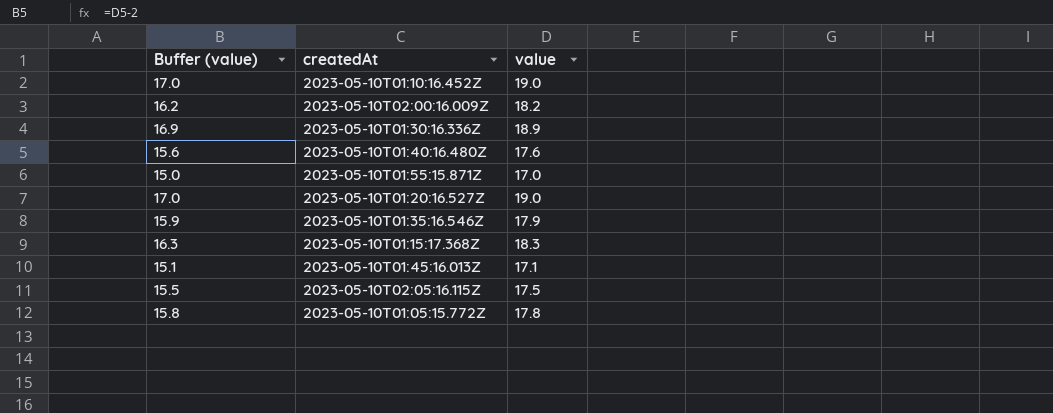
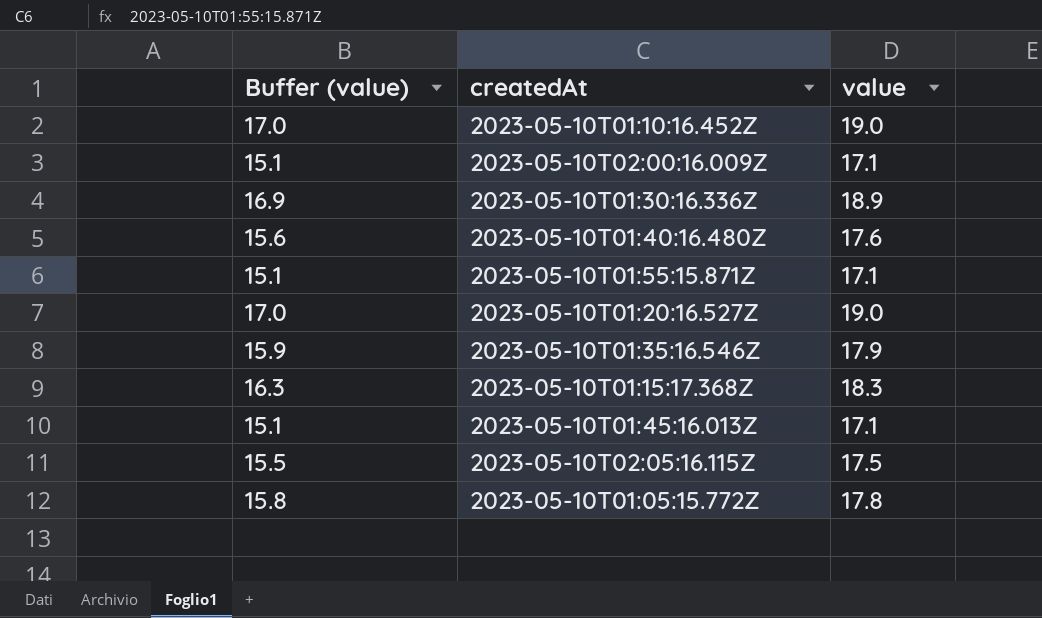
2023-05-10T02:00:16.009Z | Buffer (value): 16.2 -> 15.1
2023-05-10T02:00:16.009Z | value: 18.2 -> 17.1
2023-05-10T01:55:15.871Z | Buffer (value): 15.0 -> 15.1
2023-05-10T01:55:15.871Z | value: 17.0 -> 17.1

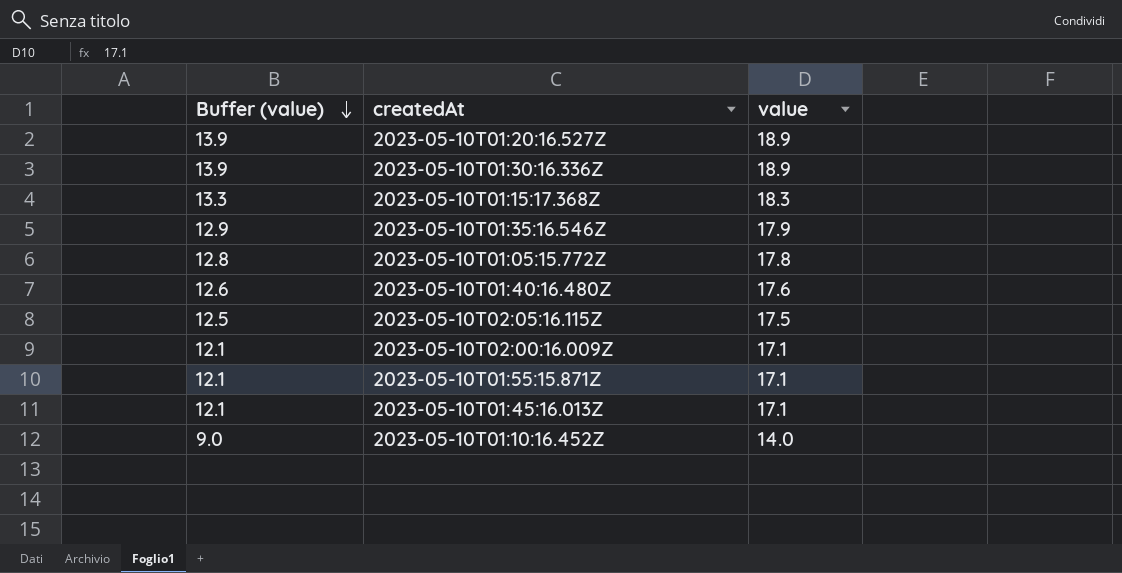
row order: none -> Buffer (value) descending
column Buffer (value) | formula: [value] - 2 -> [value] - 5
2023-05-10T01:20:16.527Z | value: 19.0 -> 18.9
2023-05-10T01:10:16.452Z | value: 19.0 -> 14.0

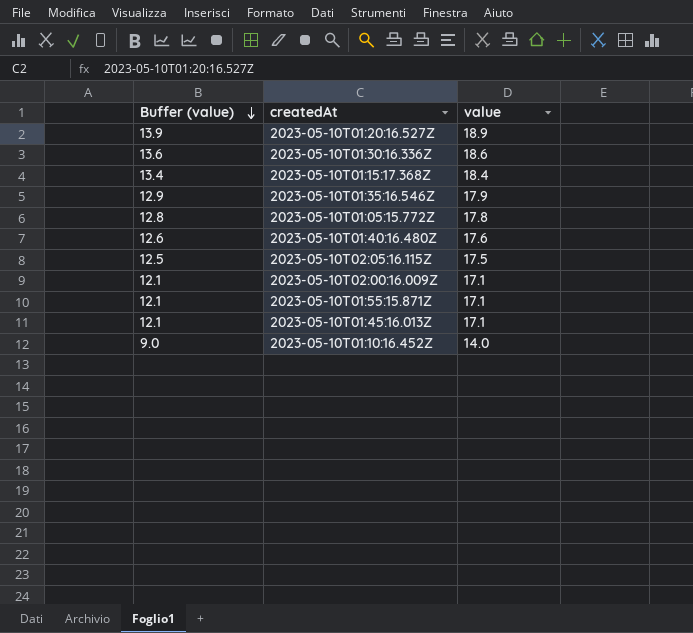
2023-05-10T01:30:16.336Z | Buffer (value): 13.9 -> 13.6
2023-05-10T01:30:16.336Z | value: 18.9 -> 18.6
2023-05-10T01:15:17.368Z | Buffer (value): 13.3 -> 13.4
2023-05-10T01:15:17.368Z | value: 18.3 -> 18.4

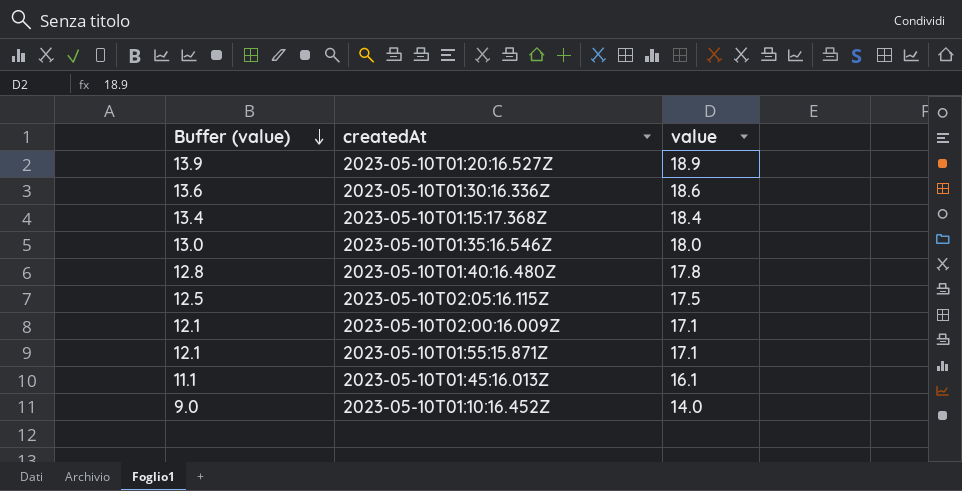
row 2023-05-10T01:05:15.772Z: 12.8 | 17.8 -> none
2023-05-10T01:35:16.546Z | Buffer (value): 12.9 -> 13.0
2023-05-10T01:35:16.546Z | value: 17.9 -> 18.0
2023-05-10T01:40:16.480Z | Buffer (value): 12.6 -> 12.8
2023-05-10T01:40:16.480Z | value: 17.6 -> 17.8
2023-05-10T01:45:16.013Z | Buffer (value): 12.1 -> 11.1
2023-05-10T01:45:16.013Z | value: 17.1 -> 16.1

